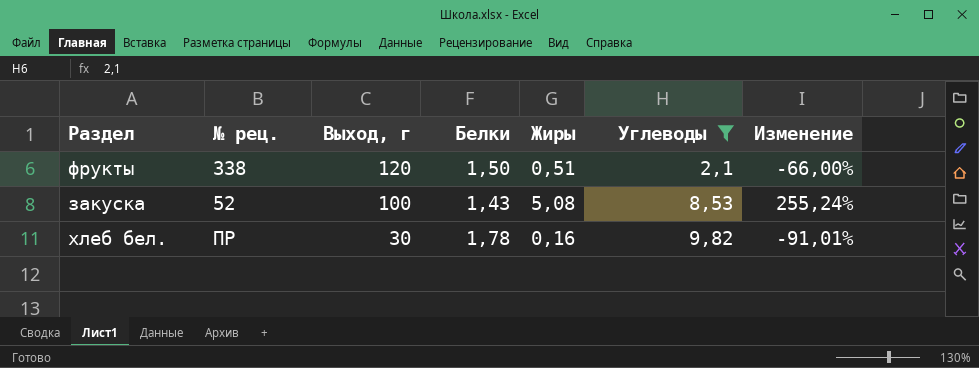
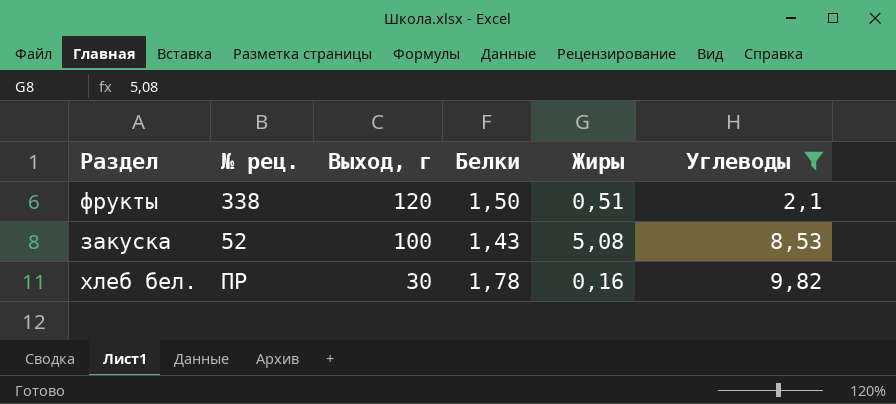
column Изменение | formula: ([Жиры] - [Белки]) / [Белки] -> none

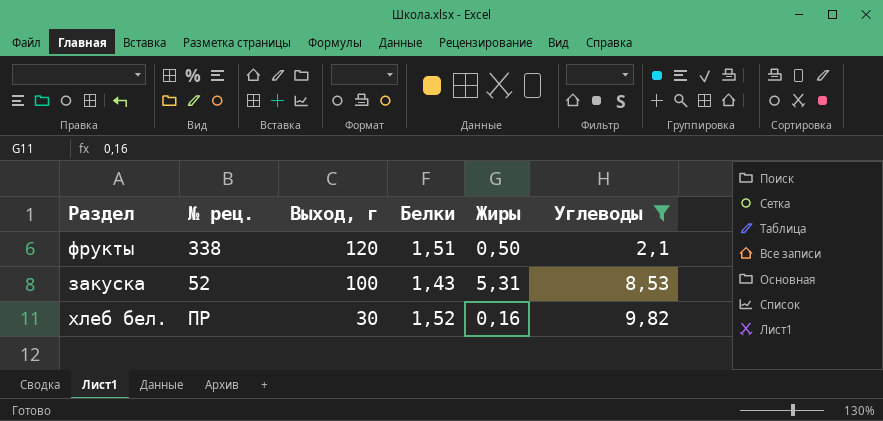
фрукты | Белки: 1,50 -> 1,51
фрукты | Жиры: 0,51 -> 0,50
закуска | Жиры: 5,08 -> 5,31
хлеб бел. | Белки: 1,78 -> 1,52

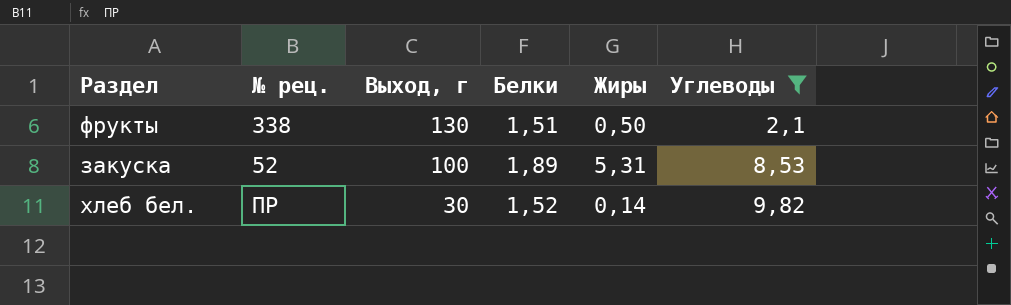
фрукты | Выход, г: 120 -> 130
закуска | Белки: 1,43 -> 1,89
хлеб бел. | Жиры: 0,16 -> 0,14

